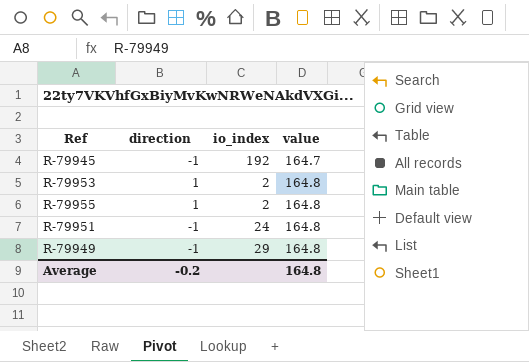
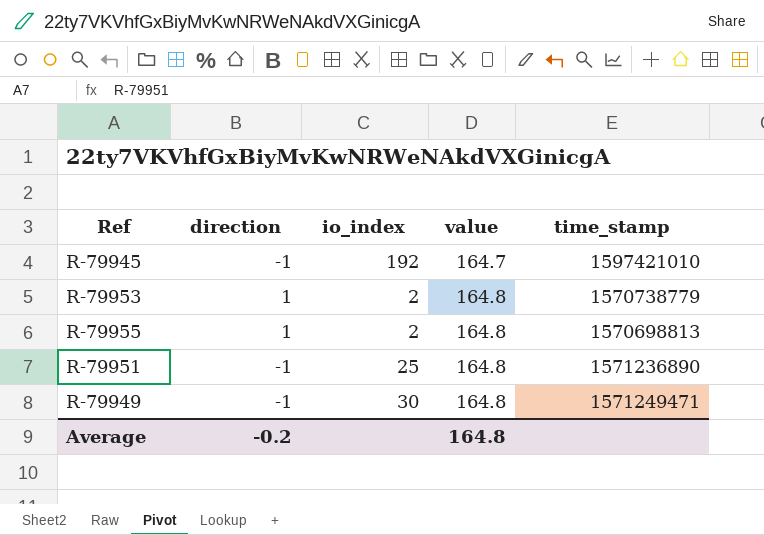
column time_stamp | position: none -> 5
R-79951 | io_index: 24 -> 25
R-79949 | io_index: 29 -> 30

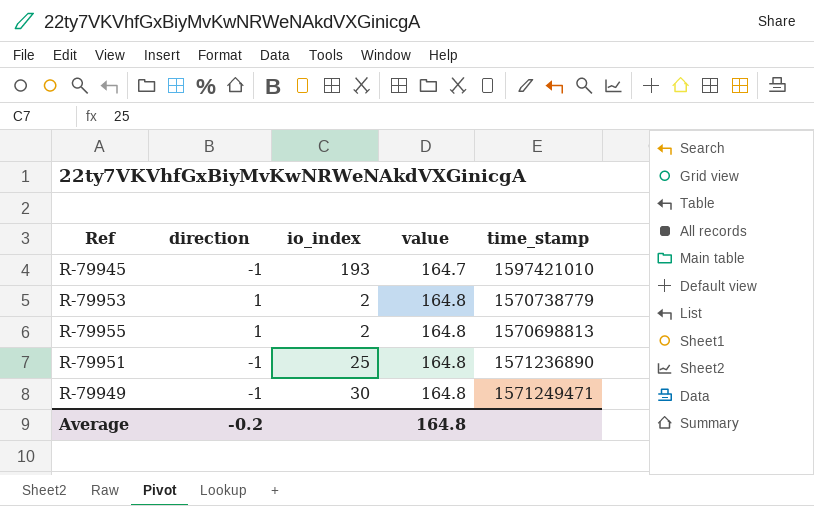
R-79945 | io_index: 192 -> 193

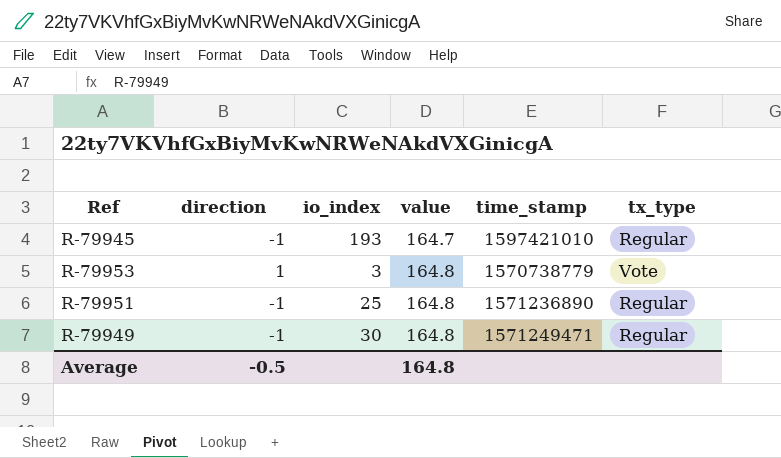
column tx_type | position: none -> 6
row R-79955: 1 | 2 | 164.8 | 1570698813 -> none
R-79953 | io_index: 2 -> 3
Average | direction: -0.2 -> -0.5

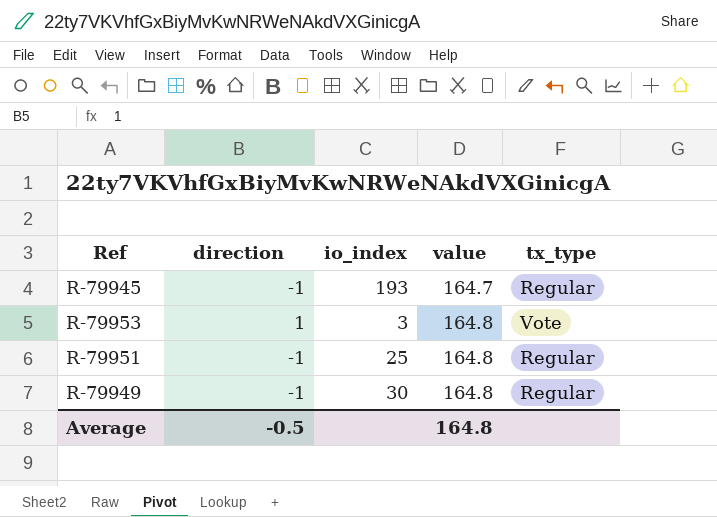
column time_stamp | position: 5 -> none

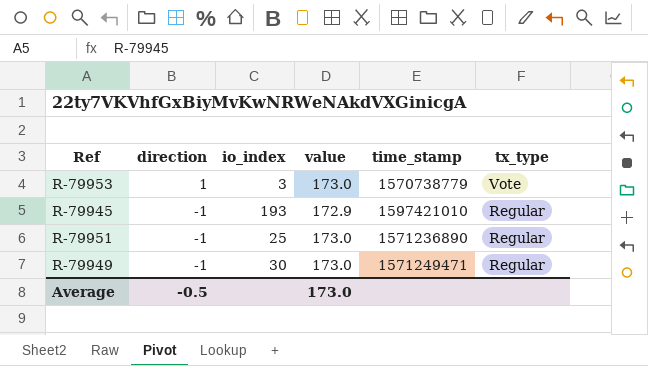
row order: value ascending -> direction descending
column time_stamp | position: none -> 5
R-79953 | value: 164.8 -> 173.0
R-79945 | value: 164.7 -> 172.9
R-79951 | value: 164.8 -> 173.0
R-79949 | value: 164.8 -> 173.0
Average | value: 164.8 -> 173.0

